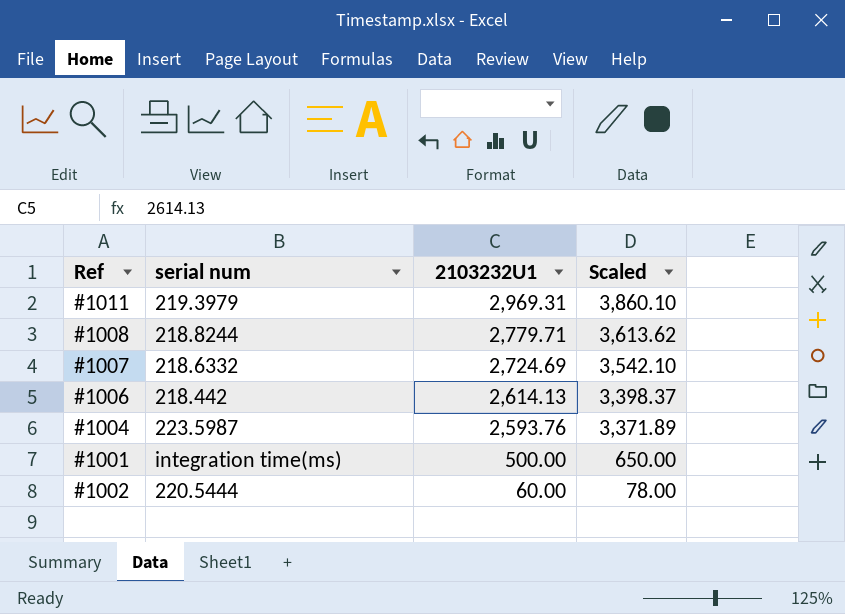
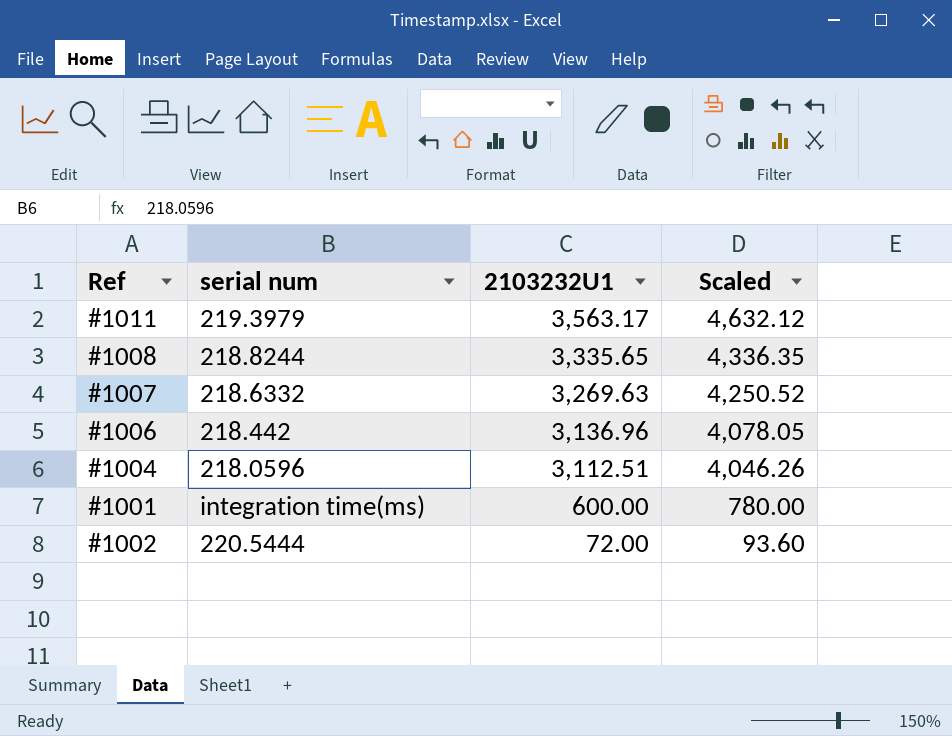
#1011 | 2103232U1: 2,969.31 -> 3,563.17
#1011 | Scaled: 3,860.10 -> 4,632.12
#1008 | 2103232U1: 2,779.71 -> 3,335.65
#1008 | Scaled: 3,613.62 -> 4,336.35
#1007 | 2103232U1: 2,724.69 -> 3,269.63
#1007 | Scaled: 3,542.10 -> 4,250.52
#1006 | 2103232U1: 2,614.13 -> 3,136.96
#1006 | Scaled: 3,398.37 -> 4,078.05
#1004 | serial num: 223.5987 -> 218.0596
#1004 | 2103232U1: 2,593.76 -> 3,112.51
#1004 | Scaled: 3,371.89 -> 4,046.26
#1001 | 2103232U1: 500.00 -> 600.00
#1001 | Scaled: 650.00 -> 780.00
#1002 | 2103232U1: 60.00 -> 72.00
#1002 | Scaled: 78.00 -> 93.60

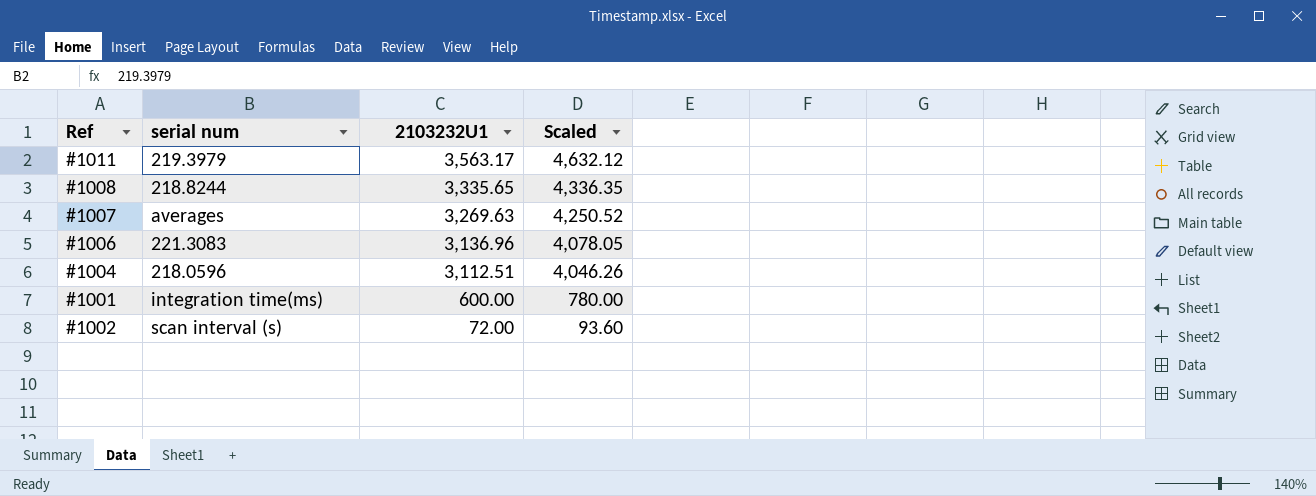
#1007 | serial num: 218.6332 -> averages
#1006 | serial num: 218.442 -> 221.3083
#1002 | serial num: 220.5444 -> scan interval (s)

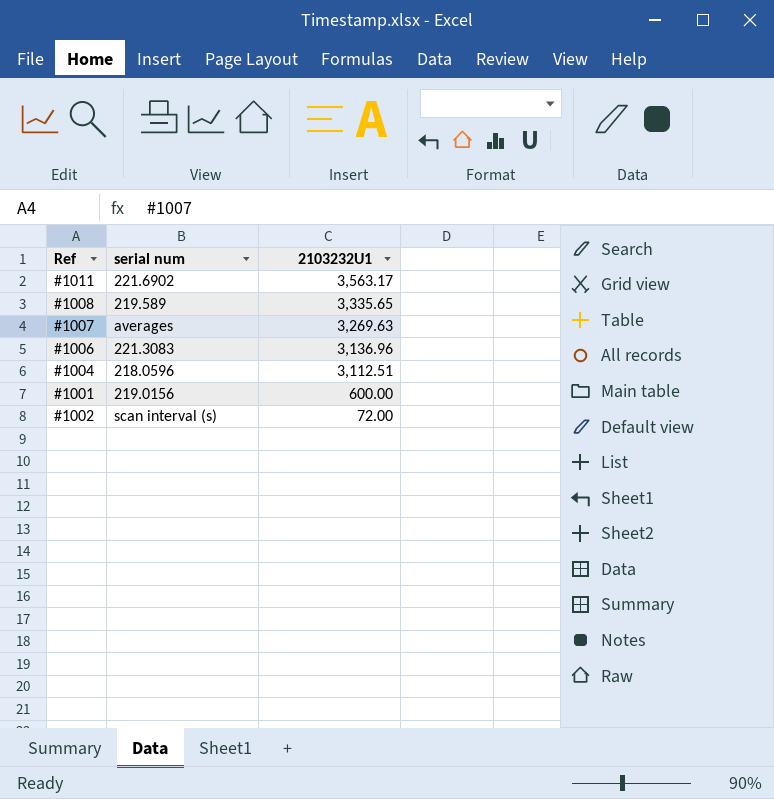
column Scaled | formula: [2103232U1] * 1.3 -> none
#1011 | serial num: 219.3979 -> 221.6902
#1008 | serial num: 218.8244 -> 219.589
#1001 | serial num: integration time(ms) -> 219.0156

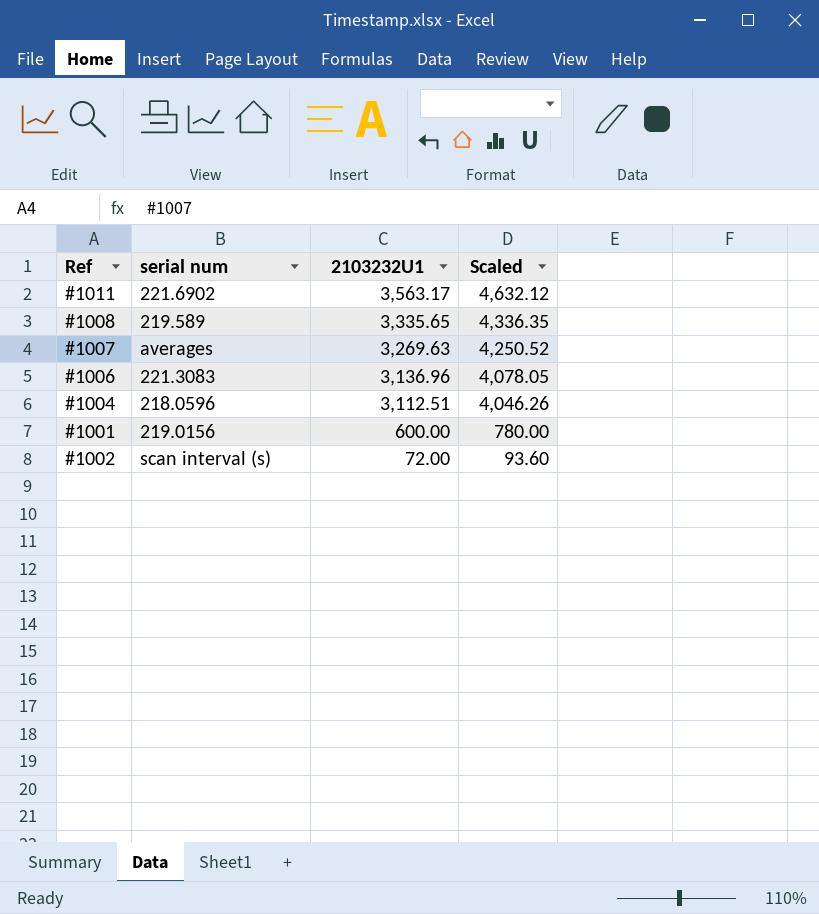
column Scaled | formula: none -> [2103232U1] * 1.3

